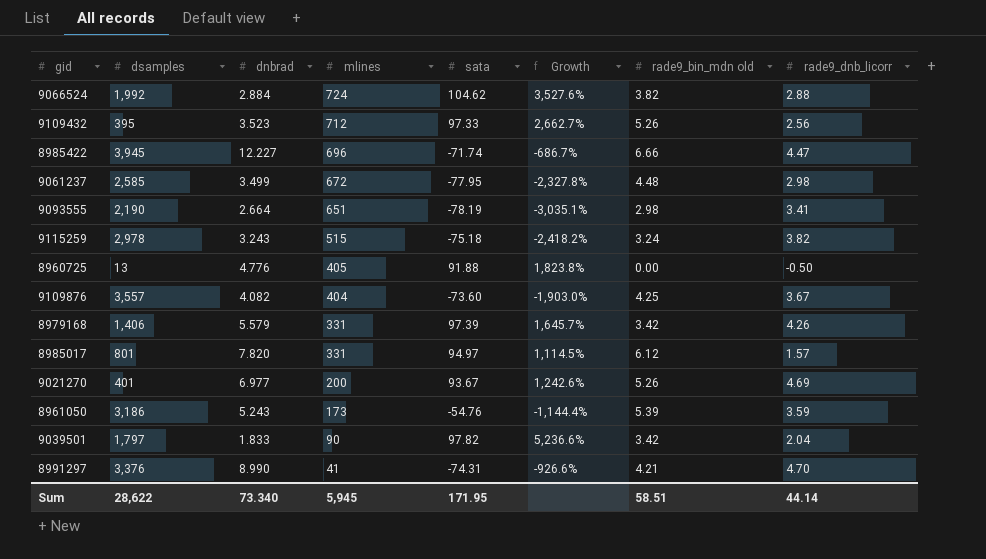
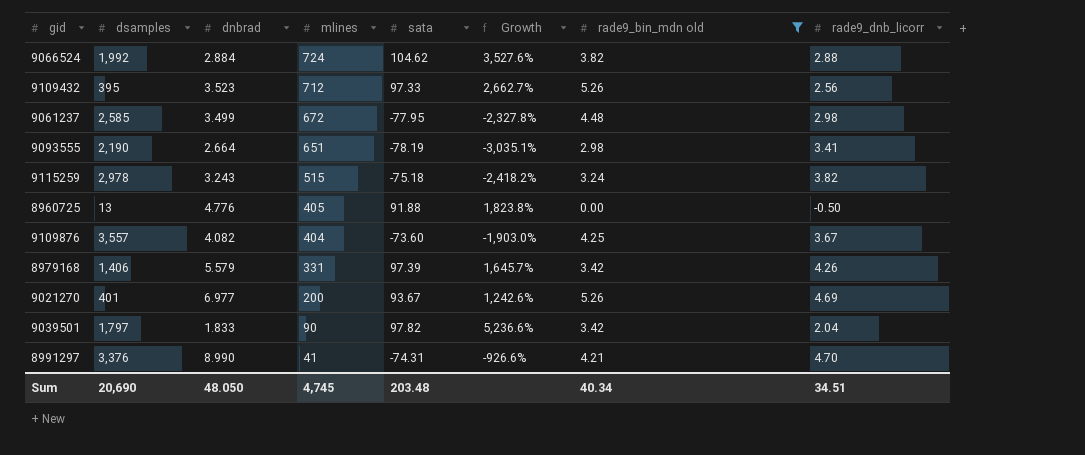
filter: none -> rade9_bin_mdn old <= 5.26
Sum | dsamples: 28,622 -> 20,690
Sum | dnbrad: 73.340 -> 48.050
Sum | mlines: 5,945 -> 4,745
Sum | sata: 171.95 -> 203.48
Sum | rade9_bin_mdn old: 58.51 -> 40.34
Sum | rade9_dnb_licorr: 44.14 -> 34.51

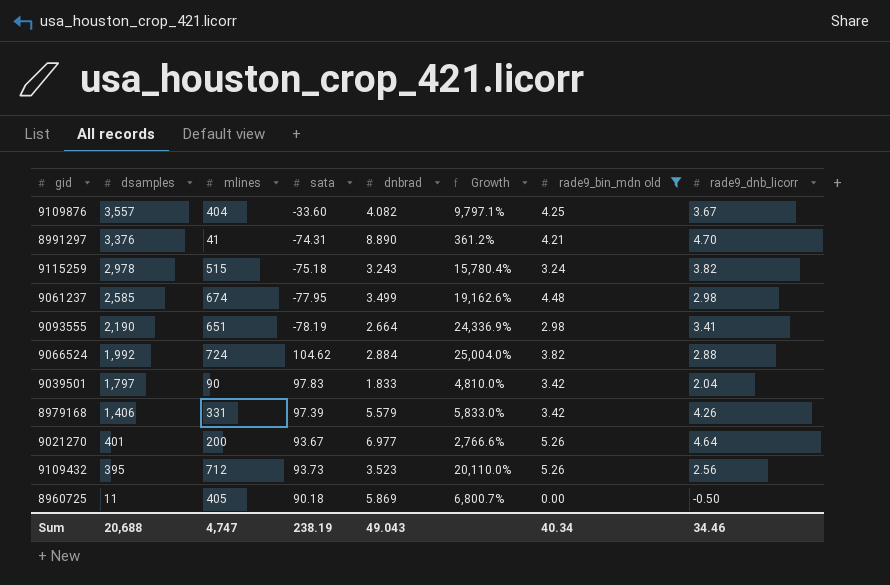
row order: mlines descending -> dsamples descending
column dnbrad | position: 3 -> 5
column Growth | formula: ([sata] - [dnbrad]) / [dnbrad] -> ([mlines] - [dnbrad]) / [dnbrad]
9109876 | sata: -73.60 -> -33.60
8991297 | dnbrad: 8.990 -> 8.890
9061237 | mlines: 672 -> 674
9039501 | sata: 97.82 -> 97.83
9021270 | rade9_dnb_licorr: 4.69 -> 4.64
9109432 | sata: 97.33 -> 93.73
8960725 | dsamples: 13 -> 11
8960725 | sata: 91.88 -> 90.18
8960725 | dnbrad: 4.776 -> 5.869
Sum | dsamples: 20,690 -> 20,688
Sum | mlines: 4,745 -> 4,747
Sum | sata: 203.48 -> 238.19
Sum | dnbrad: 48.050 -> 49.043
Sum | rade9_dnb_licorr: 34.51 -> 34.46

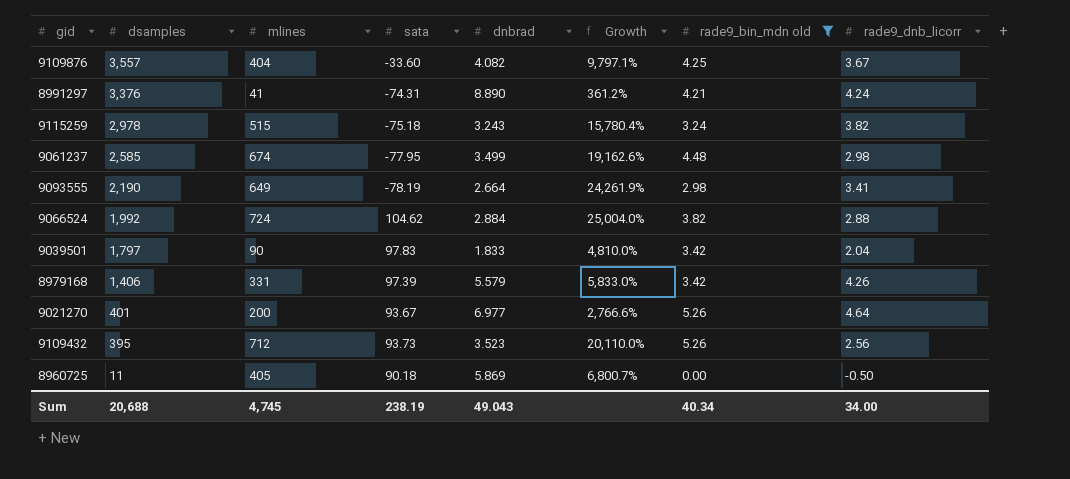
8991297 | rade9_dnb_licorr: 4.70 -> 4.24
9093555 | mlines: 651 -> 649
9093555 | Growth: 24,336.9% -> 24,261.9%
Sum | mlines: 4,747 -> 4,745
Sum | rade9_dnb_licorr: 34.46 -> 34.00

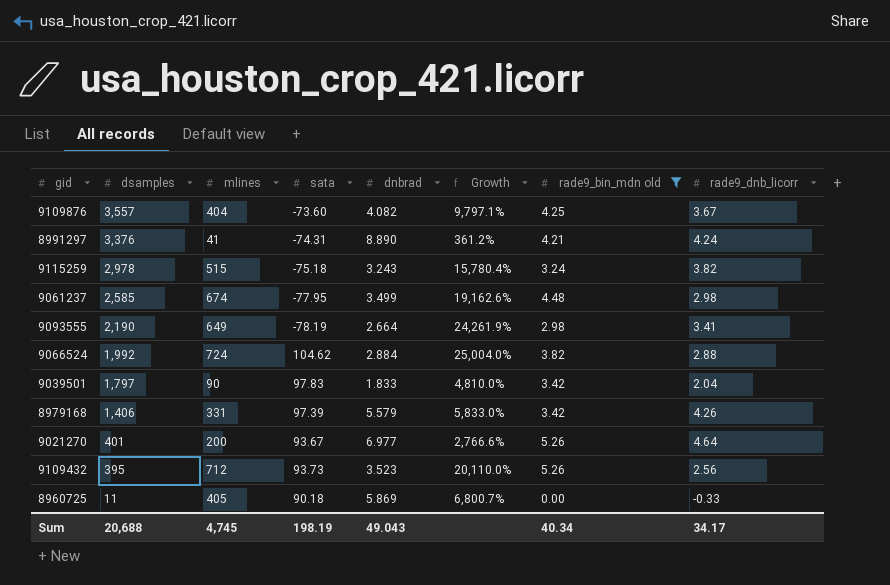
9109876 | sata: -33.60 -> -73.60
8960725 | rade9_dnb_licorr: -0.50 -> -0.33
Sum | sata: 238.19 -> 198.19
Sum | rade9_dnb_licorr: 34.00 -> 34.17

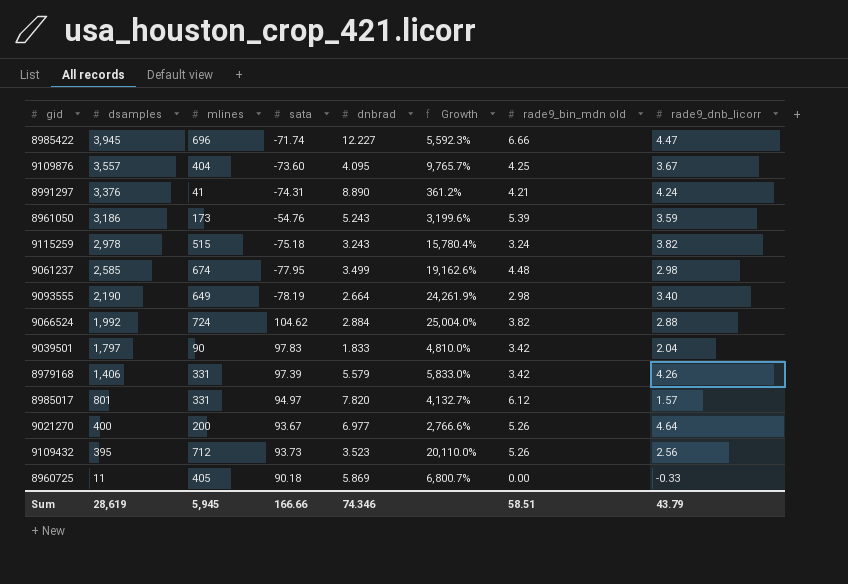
filter: rade9_bin_mdn old <= 5.26 -> none
9109876 | dnbrad: 4.082 -> 4.095
9109876 | Growth: 9,797.1% -> 9,765.7%
9093555 | rade9_dnb_licorr: 3.41 -> 3.40
9021270 | dsamples: 401 -> 400
Sum | dsamples: 20,688 -> 28,619
Sum | mlines: 4,745 -> 5,945
Sum | sata: 198.19 -> 166.66
Sum | dnbrad: 49.043 -> 74.346
Sum | rade9_bin_mdn old: 40.34 -> 58.51
Sum | rade9_dnb_licorr: 34.17 -> 43.79

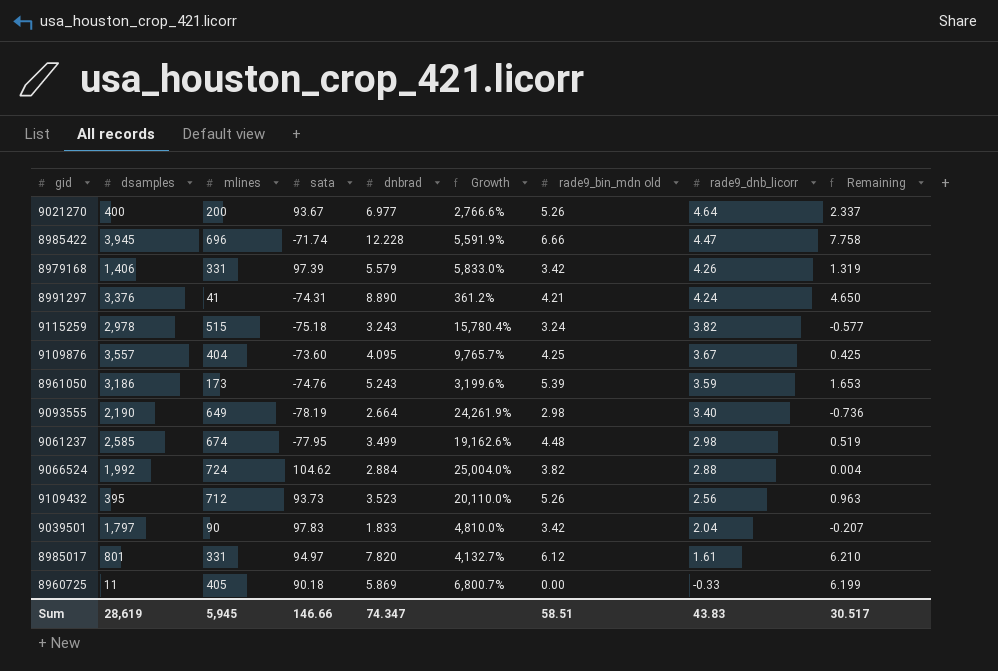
row order: dsamples descending -> rade9_dnb_licorr descending
column Remaining | formula: none -> [dnbrad] - [rade9_dnb_licorr]
8985422 | dnbrad: 12.227 -> 12.228
8985422 | Growth: 5,592.3% -> 5,591.9%
8961050 | sata: -54.76 -> -74.76
8985017 | rade9_dnb_licorr: 1.57 -> 1.61
Sum | sata: 166.66 -> 146.66
Sum | dnbrad: 74.346 -> 74.347
Sum | rade9_dnb_licorr: 43.79 -> 43.83

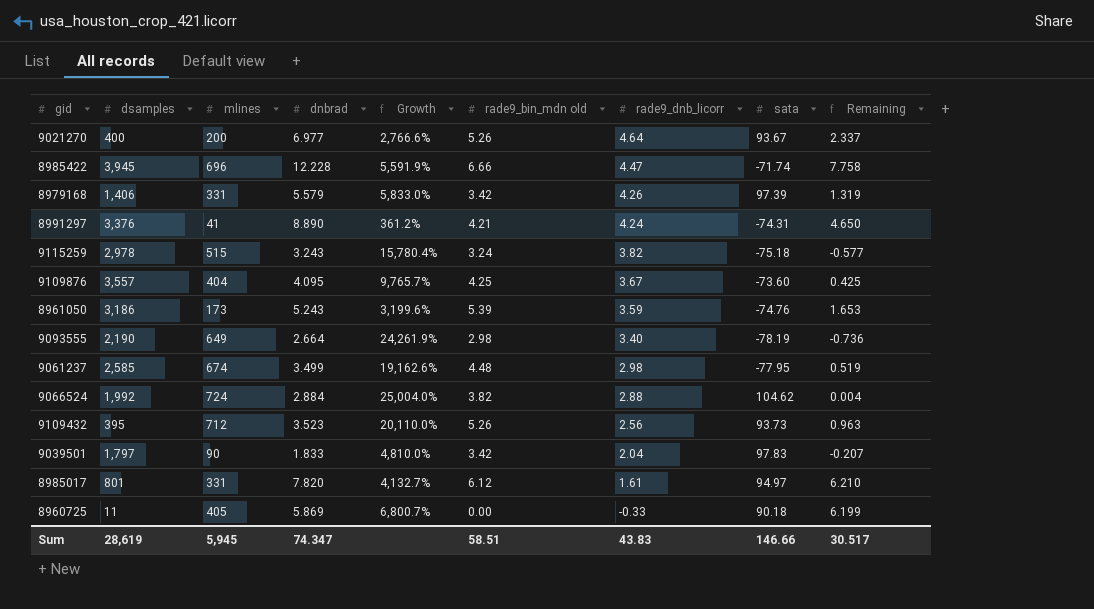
column sata | position: 4 -> 8

